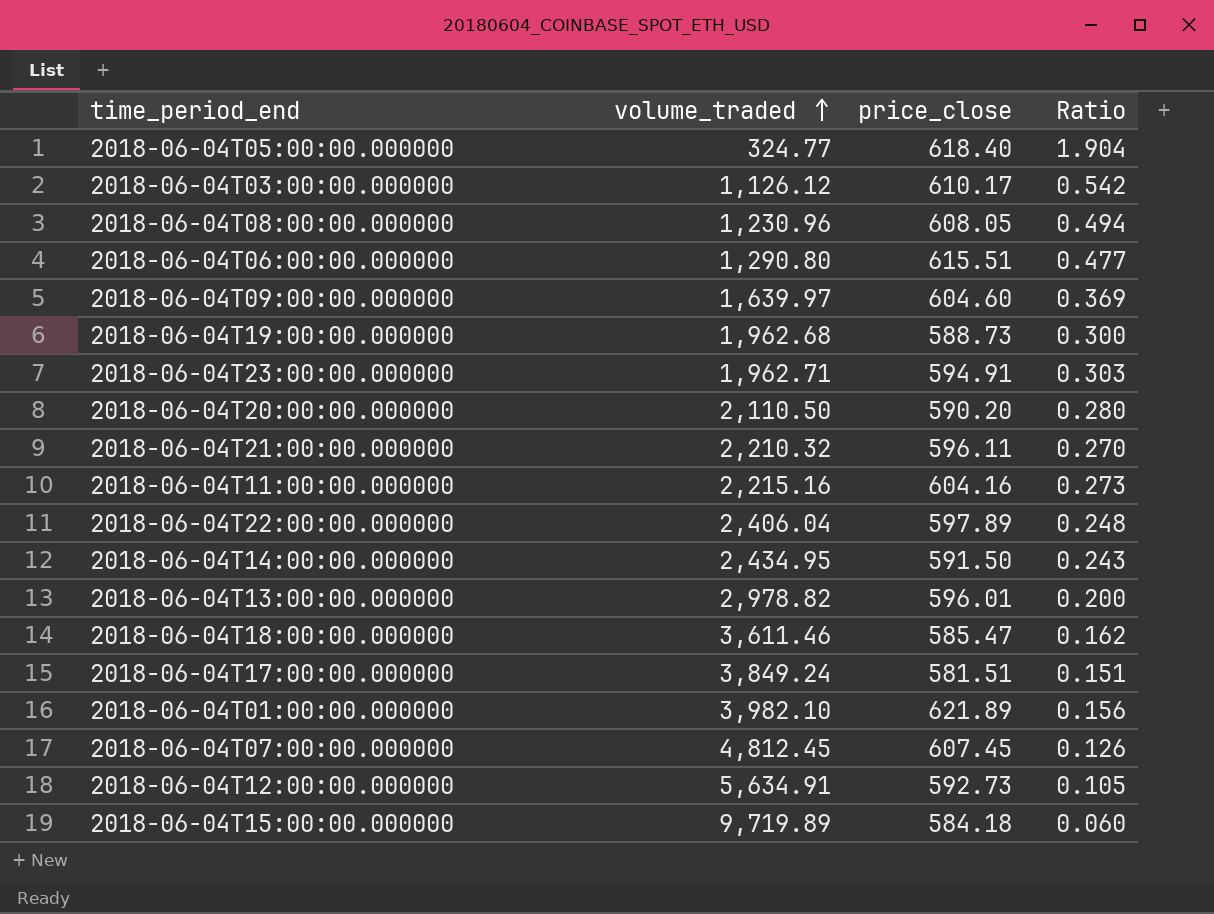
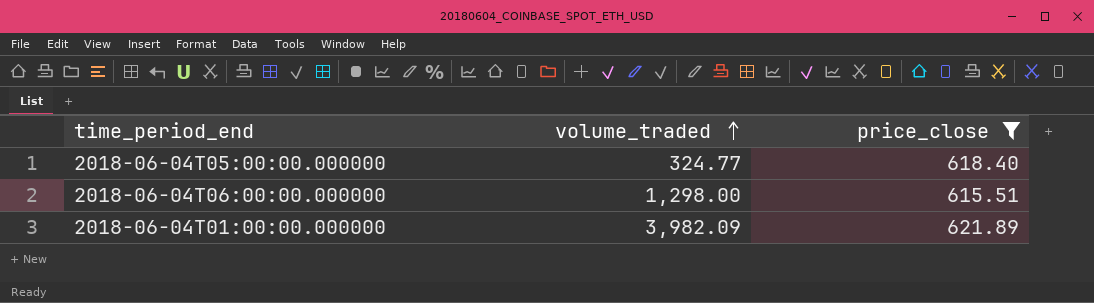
filter: none -> price_close >= 615.51
column Ratio | formula: [price_close] / [volume_traded] -> none
2018-06-04T06:00:00.000000 | volume_traded: 1,290.80 -> 1,298.00
2018-06-04T01:00:00.000000 | volume_traded: 3,982.10 -> 3,982.09

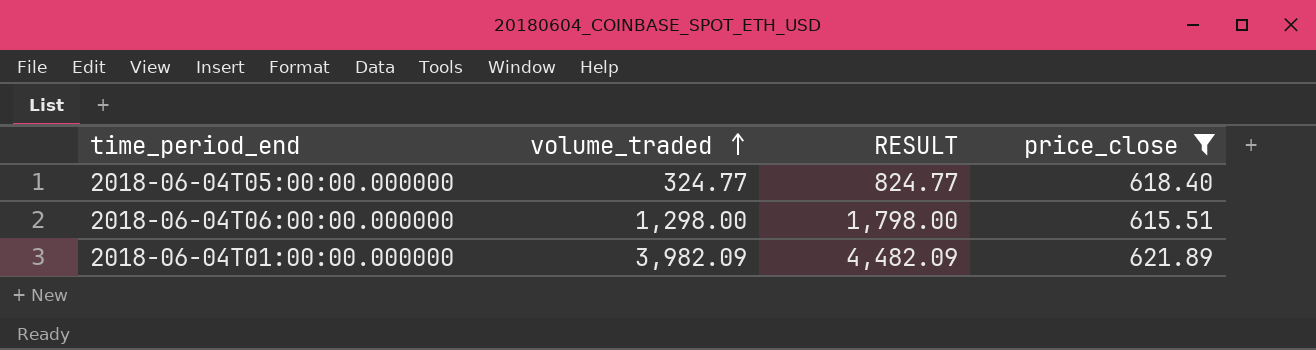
column RESULT | formula: none -> [volume_traded] + 500

